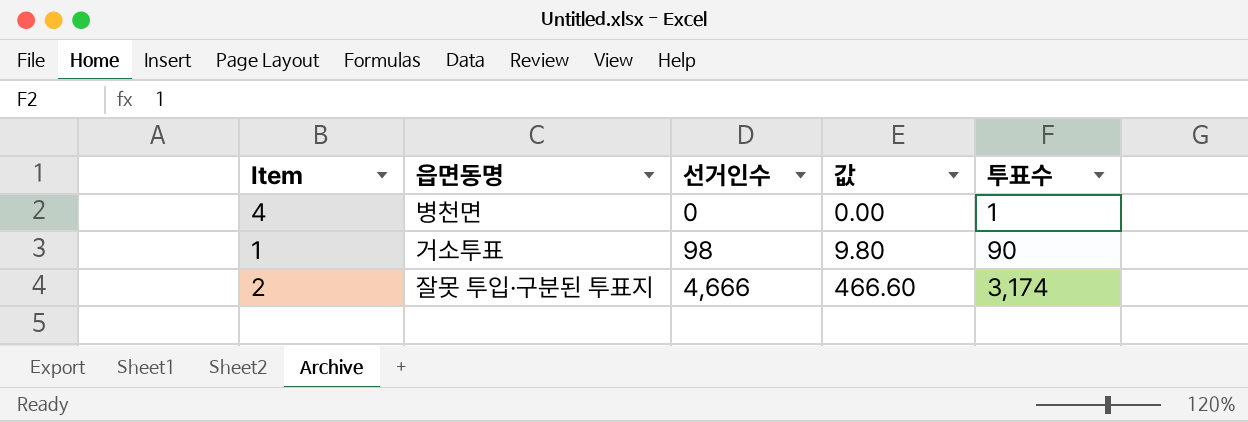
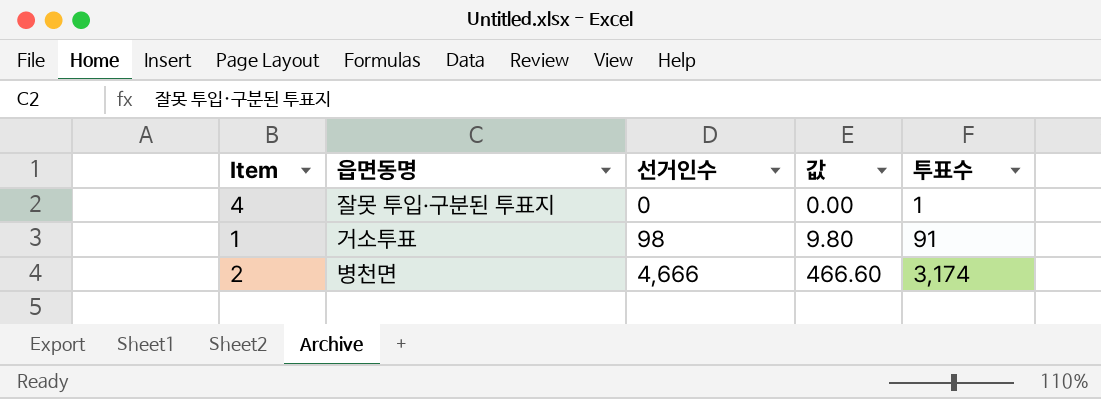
4 | 읍면동명: 병천면 -> 잘못 투입·구분된 투표지
1 | 투표수: 90 -> 91
2 | 읍면동명: 잘못 투입·구분된 투표지 -> 병천면

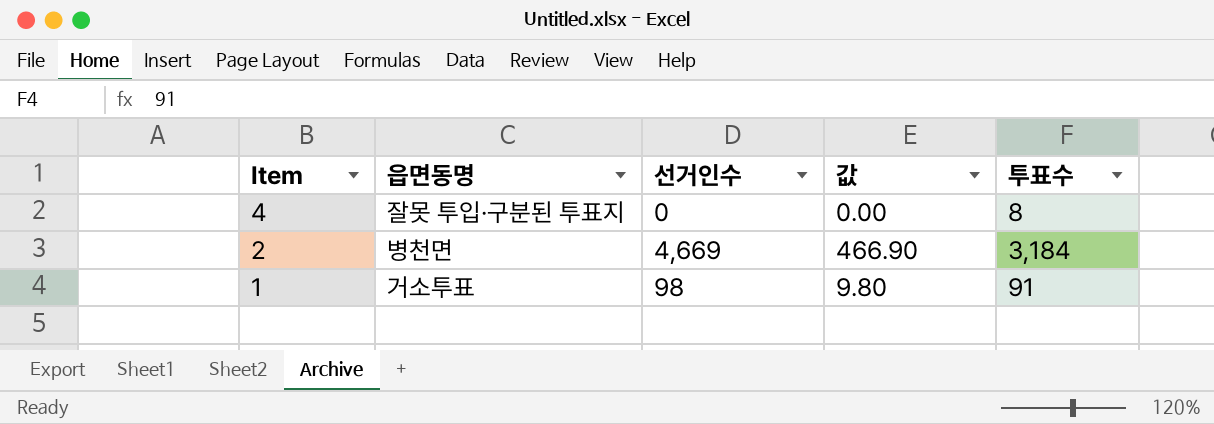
row order: 선거인수 ascending -> Item descending
4 | 투표수: 1 -> 8
2 | 선거인수: 4,666 -> 4,669
2 | 값: 466.60 -> 466.90
2 | 투표수: 3,174 -> 3,184

